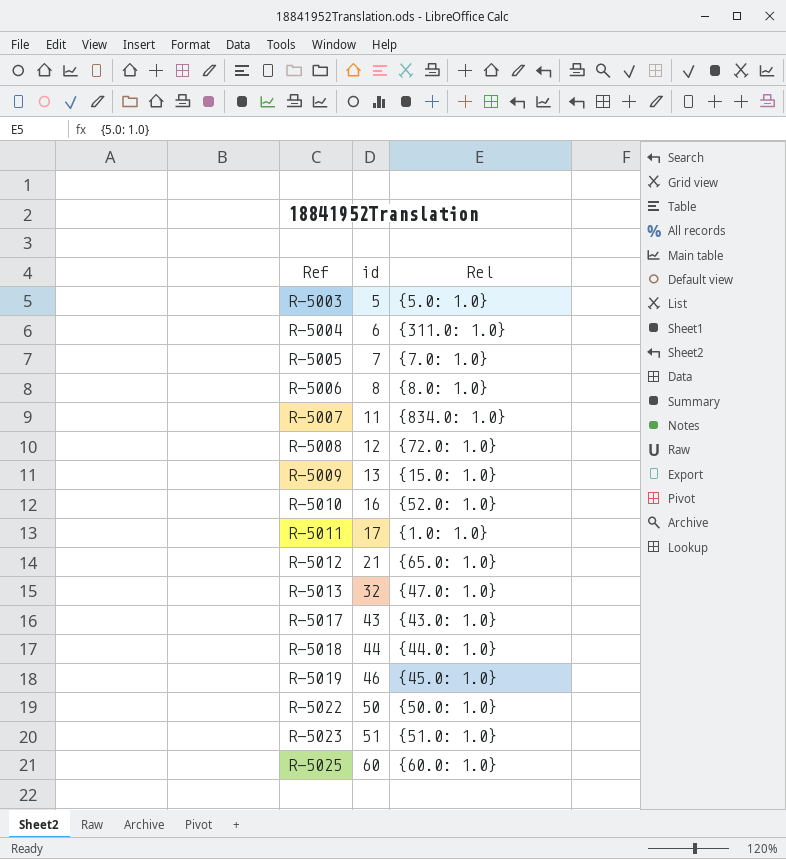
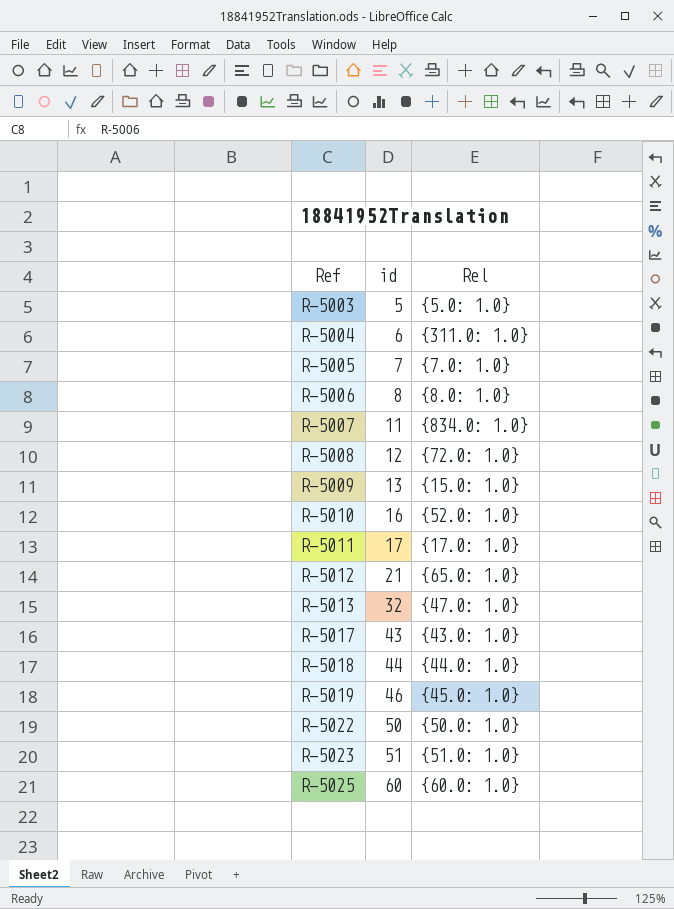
R-5011 | Rel: {1.0: 1.0} -> {17.0: 1.0}

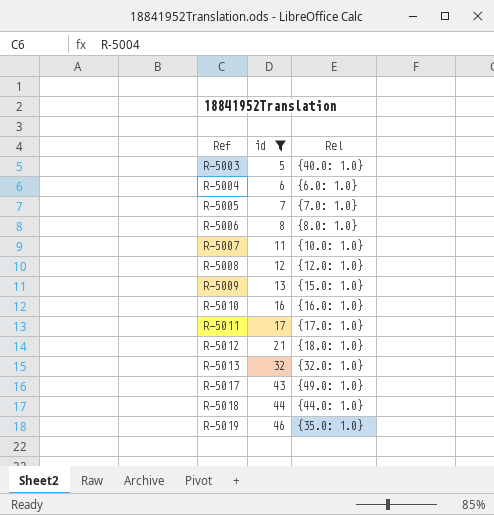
filter: none -> id <= 46
R-5003 | Rel: {5.0: 1.0} -> {40.0: 1.0}
R-5004 | Rel: {311.0: 1.0} -> {6.0: 1.0}
R-5007 | Rel: {834.0: 1.0} -> {10.0: 1.0}
R-5008 | Rel: {72.0: 1.0} -> {12.0: 1.0}
R-5010 | Rel: {52.0: 1.0} -> {16.0: 1.0}
R-5012 | Rel: {65.0: 1.0} -> {18.0: 1.0}
R-5013 | Rel: {47.0: 1.0} -> {32.0: 1.0}
R-5017 | Rel: {43.0: 1.0} -> {49.0: 1.0}
R-5019 | Rel: {45.0: 1.0} -> {35.0: 1.0}

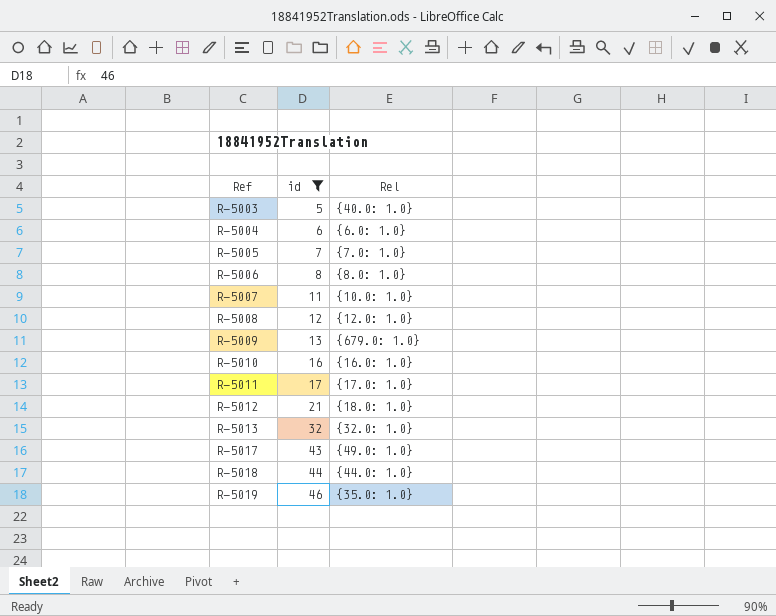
R-5009 | Rel: {15.0: 1.0} -> {679.0: 1.0}

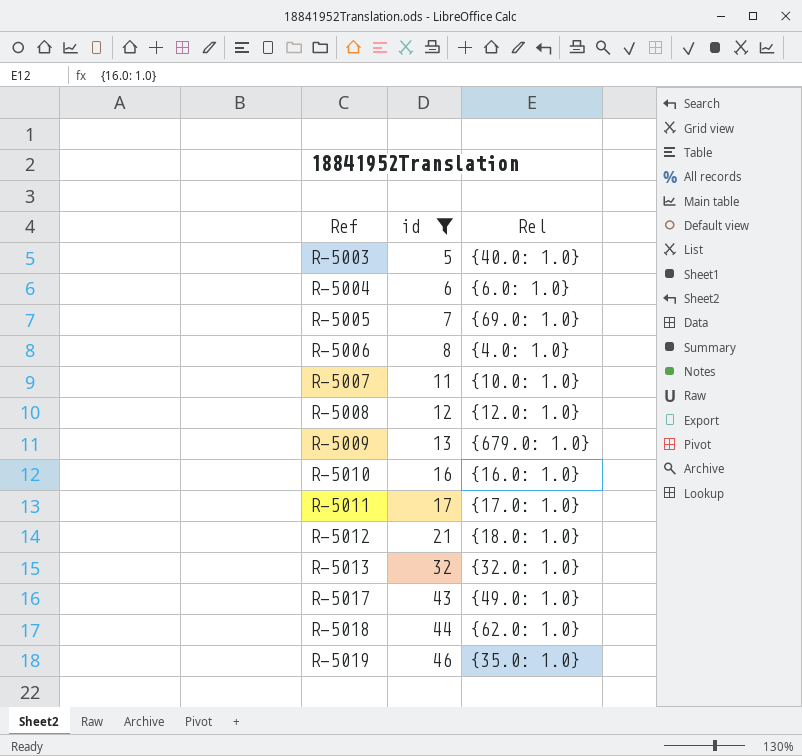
R-5005 | Rel: {7.0: 1.0} -> {69.0: 1.0}
R-5006 | Rel: {8.0: 1.0} -> {4.0: 1.0}
R-5018 | Rel: {44.0: 1.0} -> {62.0: 1.0}

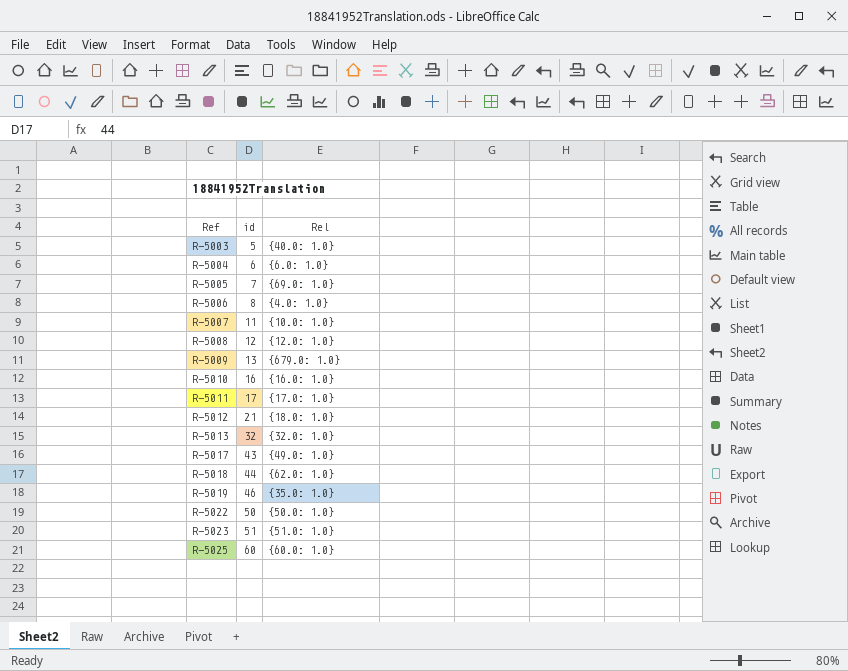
filter: id <= 46 -> none

